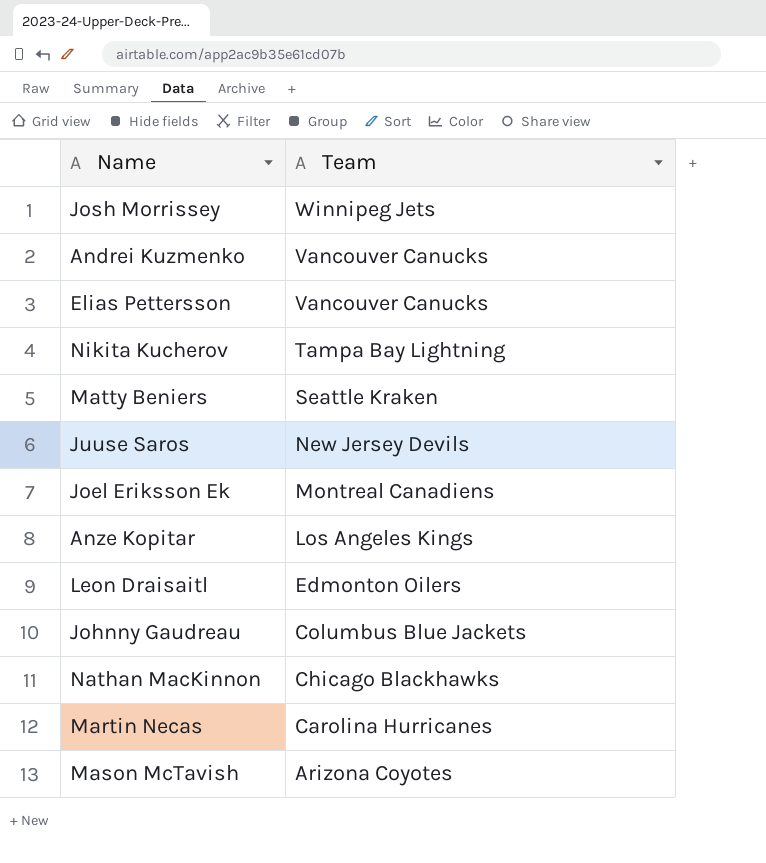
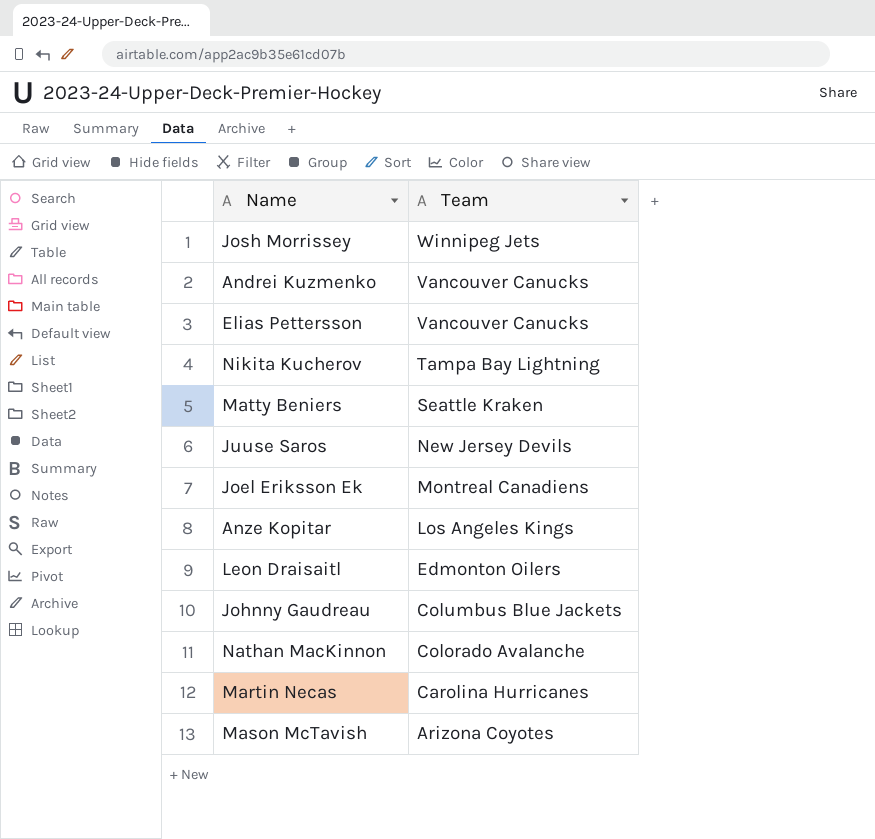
Nathan MacKinnon | Team: Chicago Blackhawks -> Colorado Avalanche

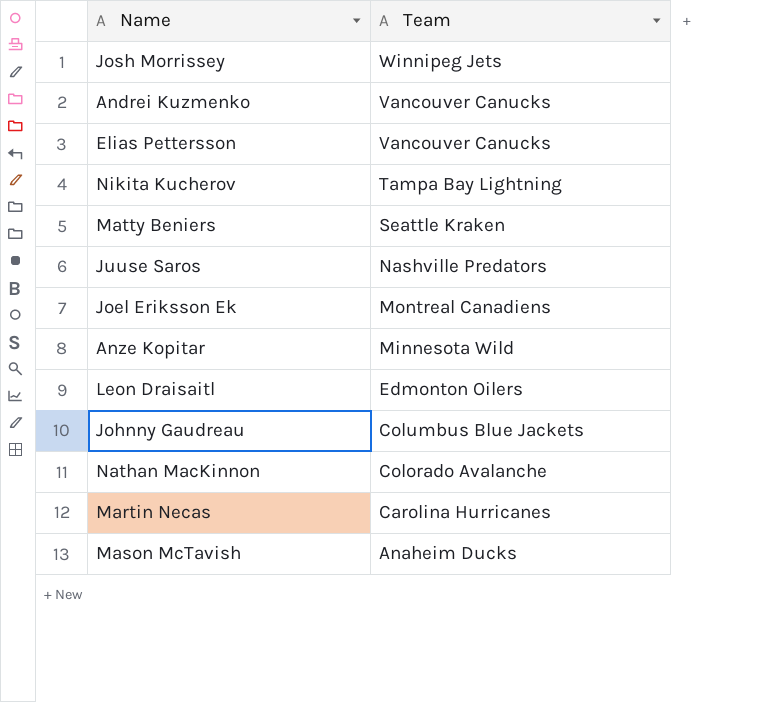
Juuse Saros | Team: New Jersey Devils -> Nashville Predators
Anze Kopitar | Team: Los Angeles Kings -> Minnesota Wild
Mason McTavish | Team: Arizona Coyotes -> Anaheim Ducks

